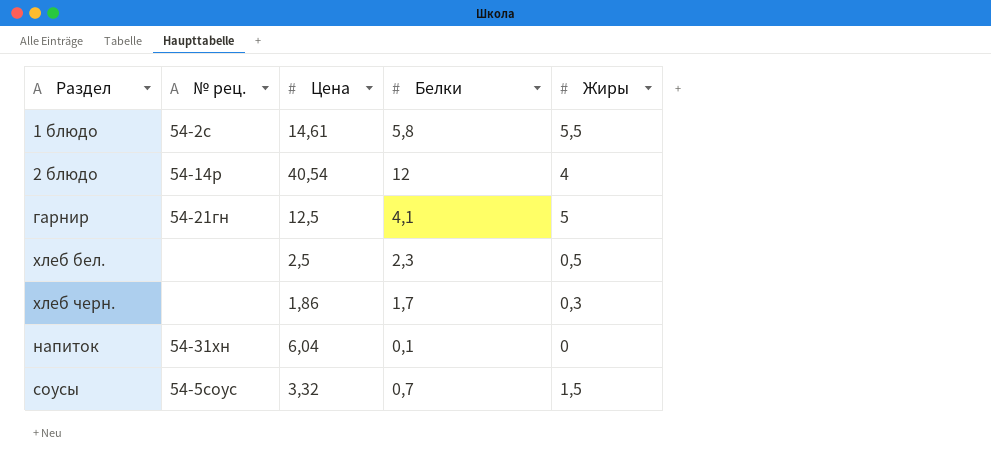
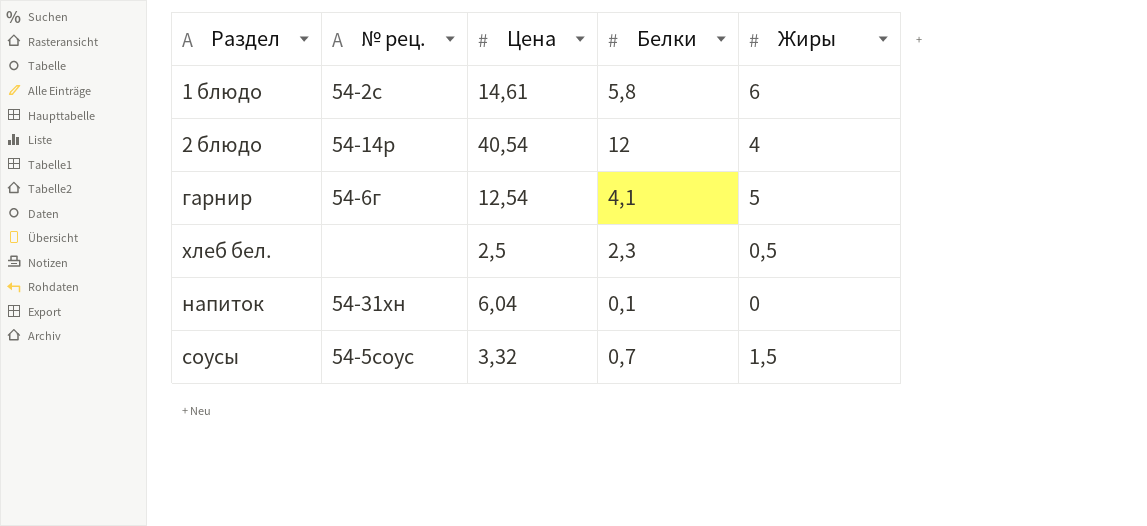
row хлеб черн.: none | 1,86 | 1,7 | 0,3 -> none
1 блюдо | Жиры: 5,5 -> 6
гарнир | № рец.: 54-21гн -> 54-6г
гарнир | Цена: 12,5 -> 12,54

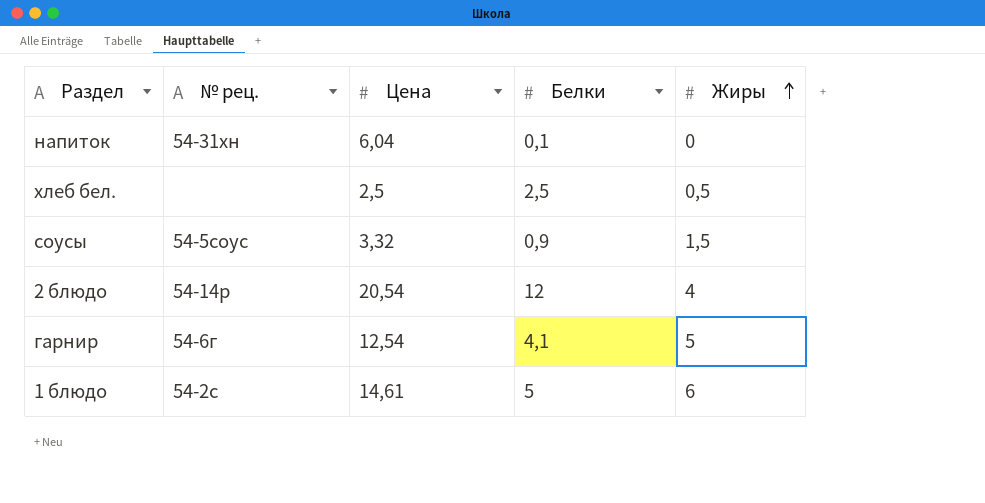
row order: none -> Жиры ascending
хлеб бел. | Белки: 2,3 -> 2,5
соусы | Белки: 0,7 -> 0,9
2 блюдо | Цена: 40,54 -> 20,54
1 блюдо | Белки: 5,8 -> 5

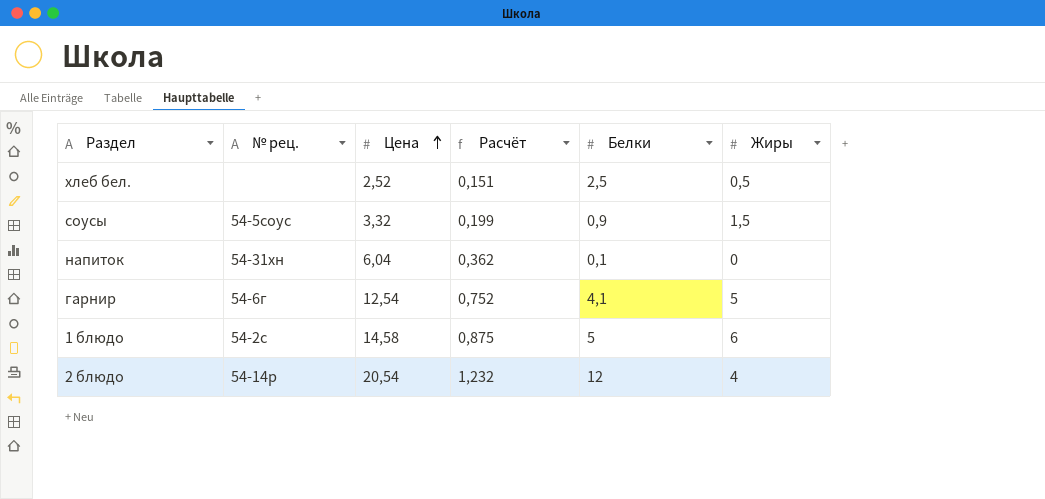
row order: Жиры ascending -> Цена ascending
column Расчёт | formula: none -> [Цена] * 0,06
хлеб бел. | Цена: 2,5 -> 2,52
1 блюдо | Цена: 14,61 -> 14,58

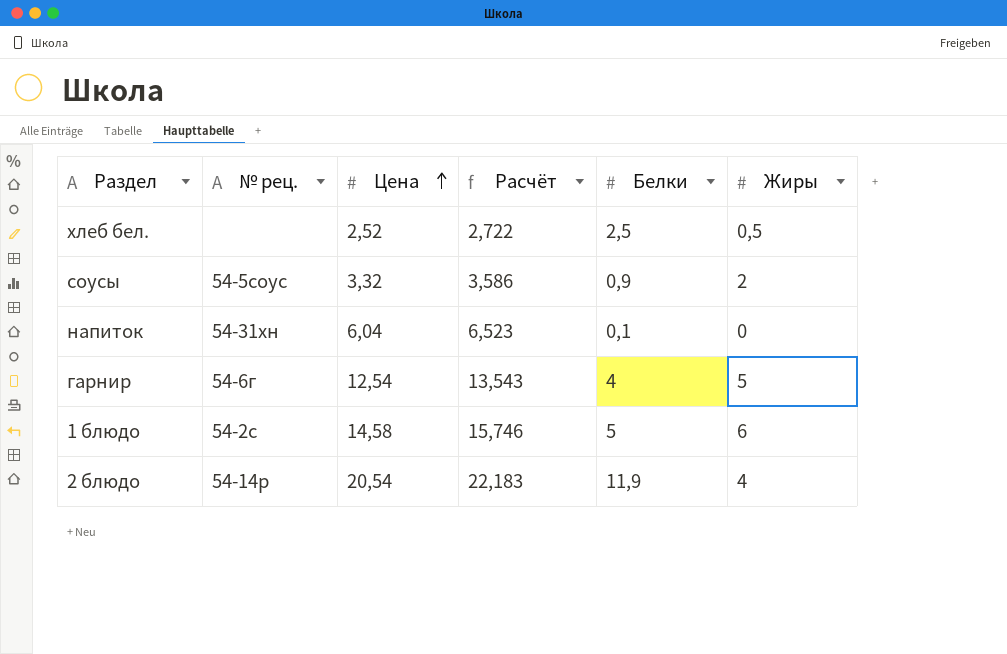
column Расчёт | formula: [Цена] * 0,06 -> [Цена] * 1,08
соусы | Жиры: 1,5 -> 2
гарнир | Белки: 4,1 -> 4
2 блюдо | Белки: 12 -> 11,9

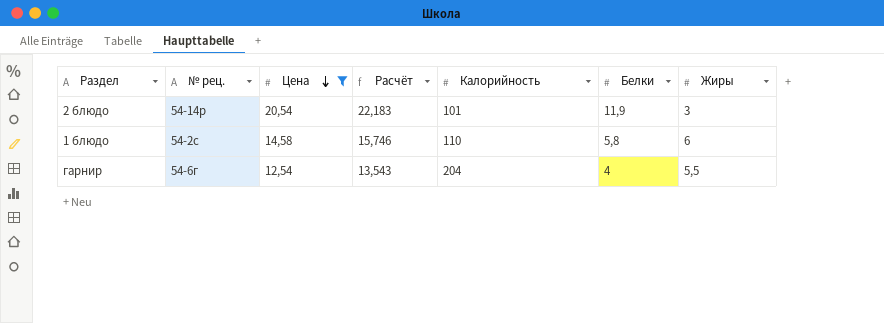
filter: none -> Цена >= 12,54
row order: Цена ascending -> Цена descending
column Калорийность | position: none -> 5
2 блюдо | Жиры: 4 -> 3
1 блюдо | Белки: 5 -> 5,8
гарнир | Жиры: 5 -> 5,5

